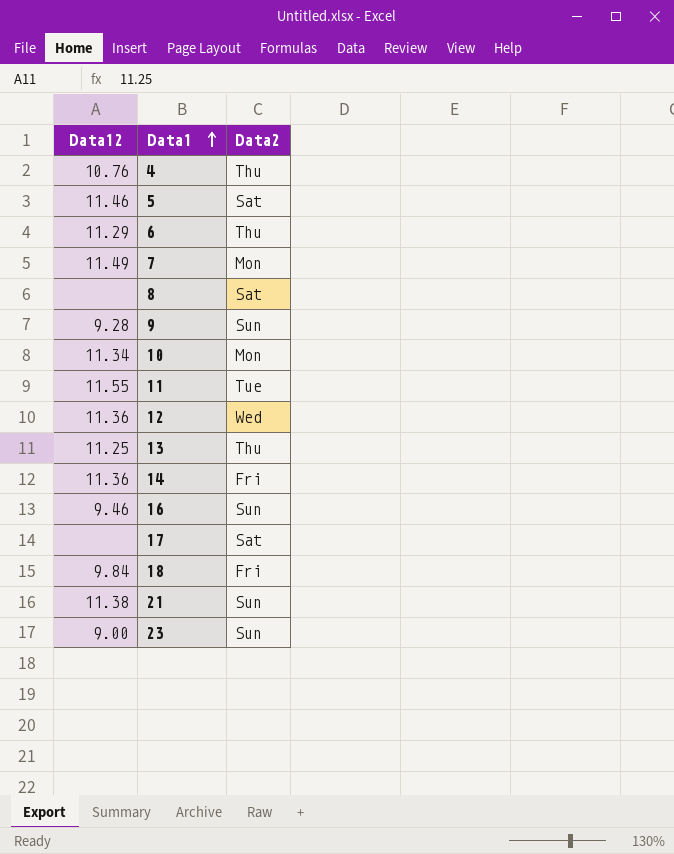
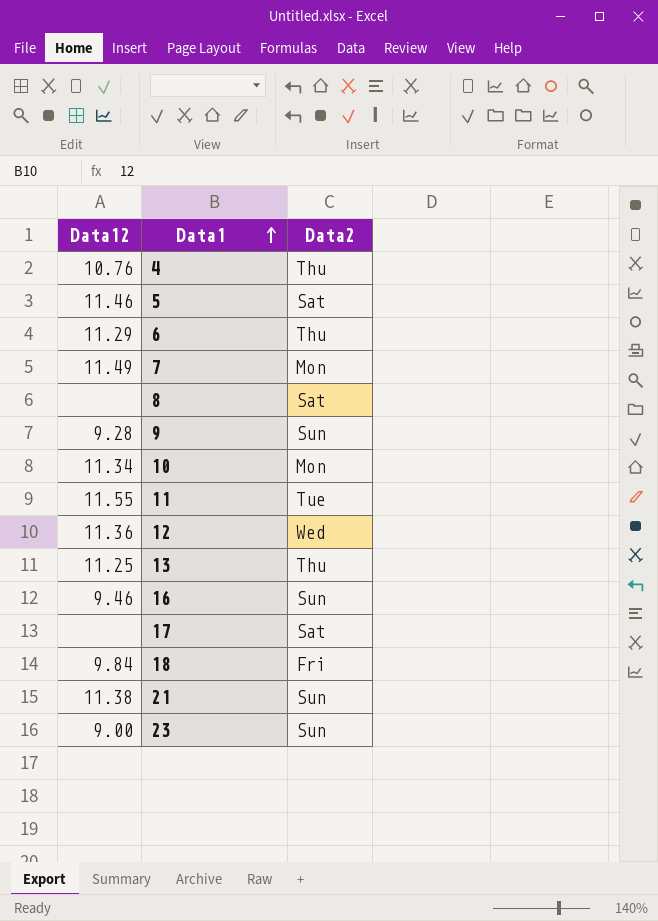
row 14: 11.36 | Fri -> none

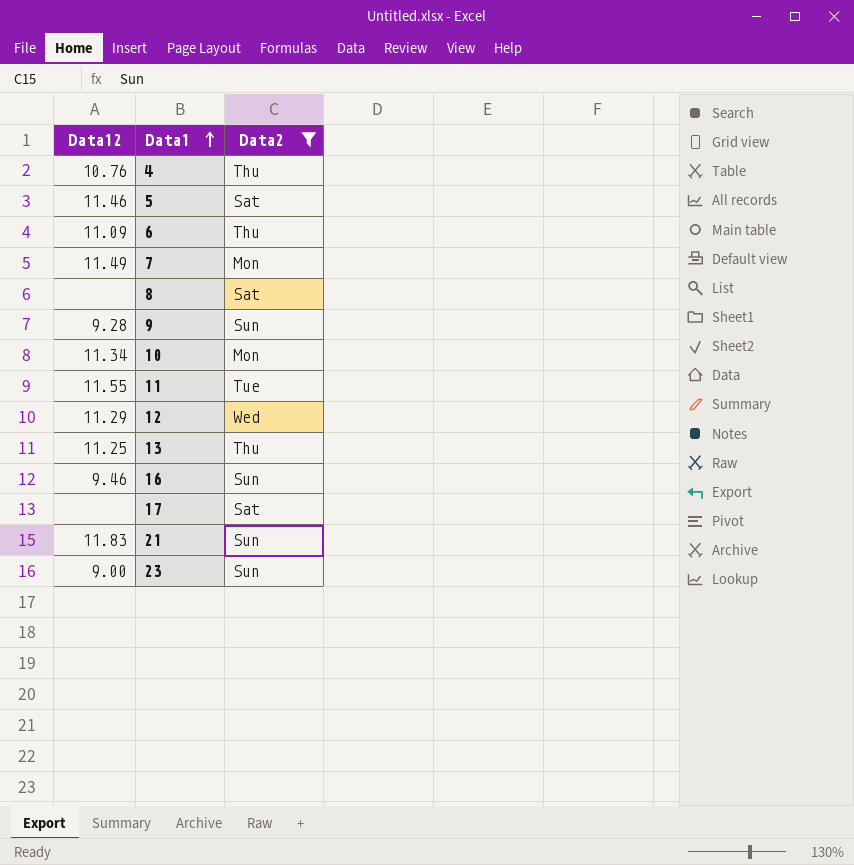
filter: none -> Data2 != Fri
6 | Data12: 11.29 -> 11.09
12 | Data12: 11.36 -> 11.29
21 | Data12: 11.38 -> 11.83

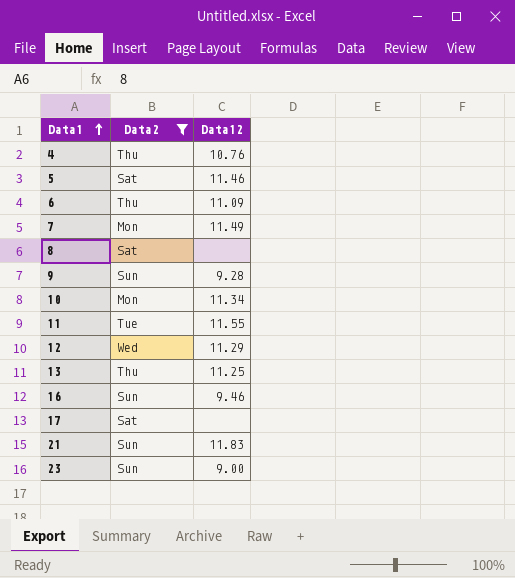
column Data12 | position: 1 -> 3

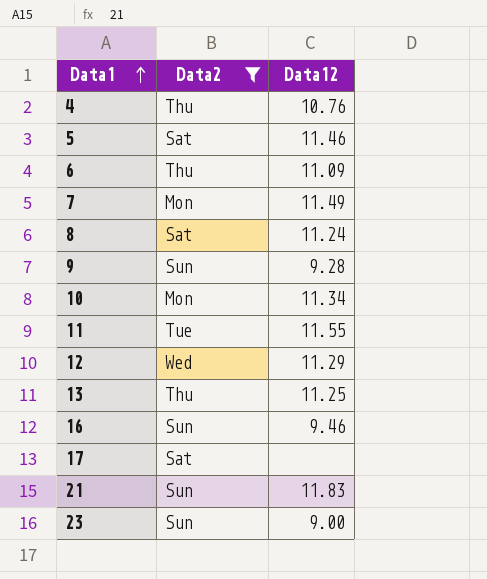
8 | Data12: none -> 11.24

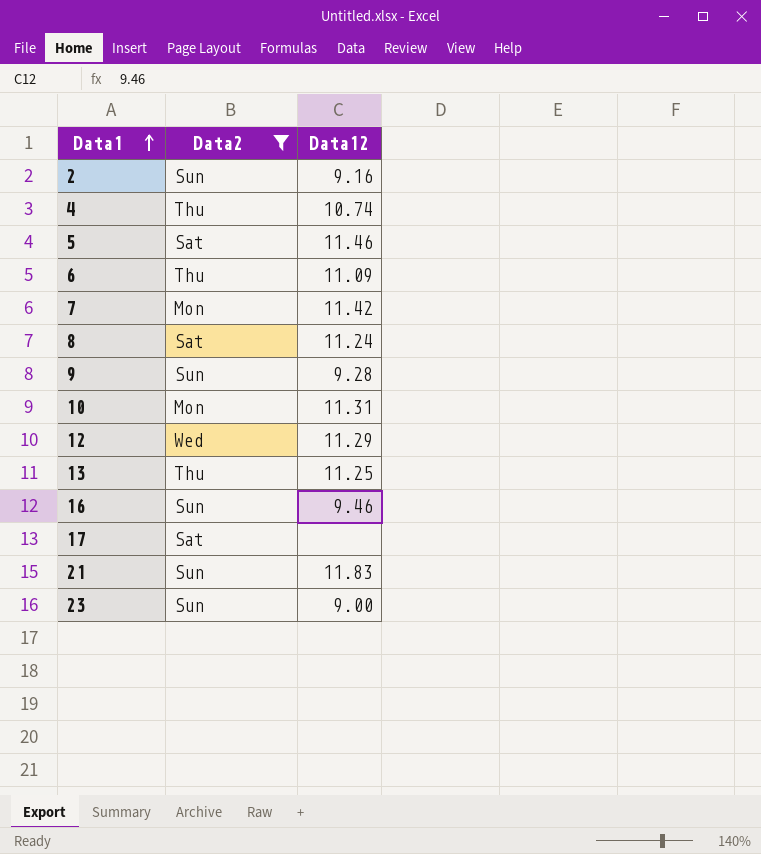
row 11: Tue | 11.55 -> none
row 2: none -> Sun | 9.16
4 | Data12: 10.76 -> 10.74
7 | Data12: 11.49 -> 11.42
10 | Data12: 11.34 -> 11.31

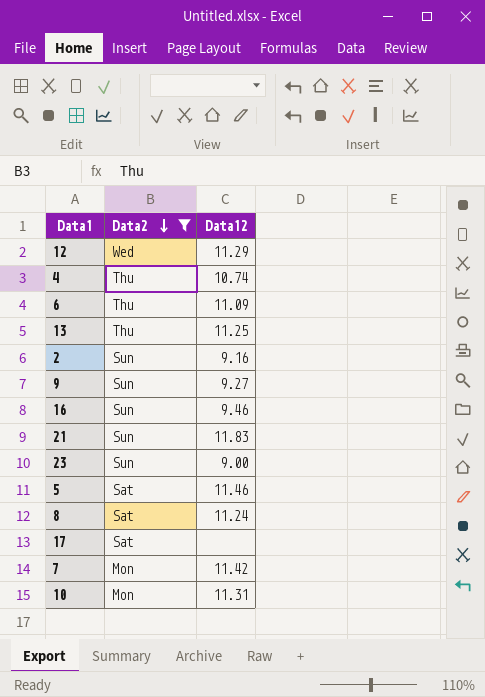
row order: Data1 ascending -> Data2 descending
9 | Data12: 9.28 -> 9.27

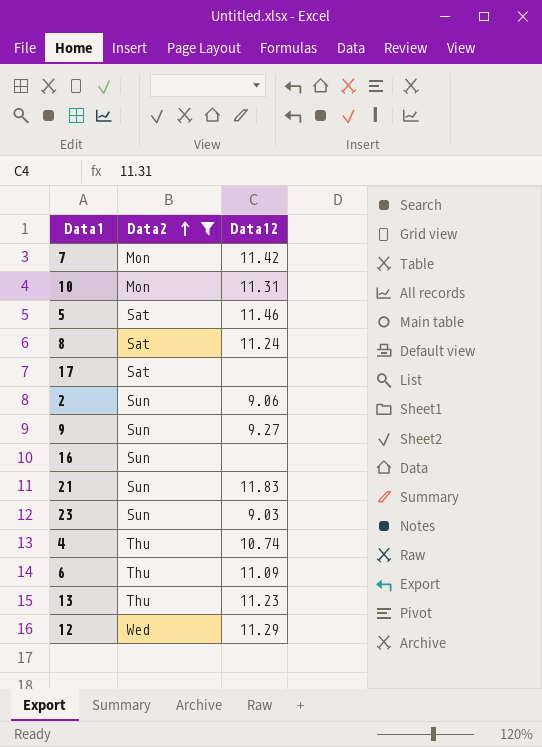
row order: Data2 descending -> Data2 ascending
2 | Data12: 9.16 -> 9.06
16 | Data12: 9.46 -> none
23 | Data12: 9.00 -> 9.03
13 | Data12: 11.25 -> 11.23

